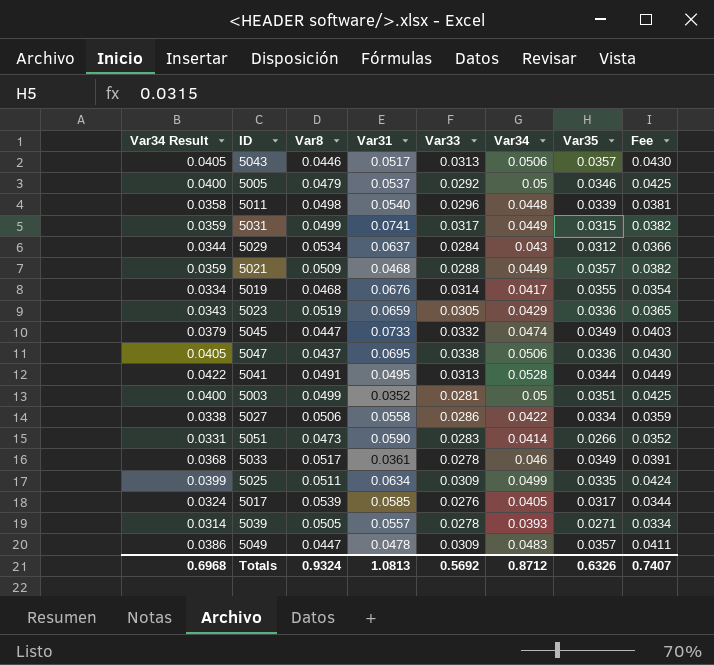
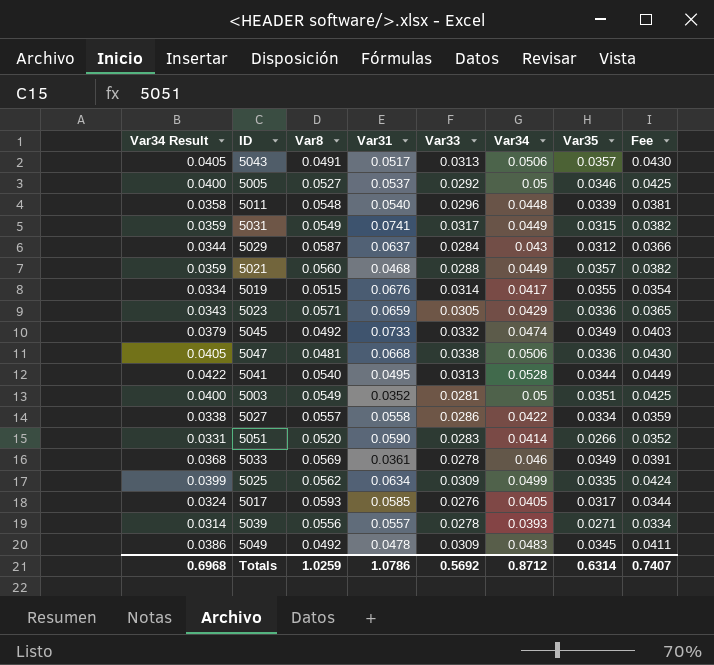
5043 | Var8: 0.0446 -> 0.0491
5005 | Var8: 0.0479 -> 0.0527
5011 | Var8: 0.0498 -> 0.0548
5031 | Var8: 0.0499 -> 0.0549
5029 | Var8: 0.0534 -> 0.0587
5021 | Var8: 0.0509 -> 0.0560
5019 | Var8: 0.0468 -> 0.0515
5023 | Var8: 0.0519 -> 0.0571
5045 | Var8: 0.0447 -> 0.0492
5047 | Var8: 0.0437 -> 0.0481
5047 | Var31: 0.0695 -> 0.0668
5041 | Var8: 0.0491 -> 0.0540
5003 | Var8: 0.0499 -> 0.0549
5027 | Var8: 0.0506 -> 0.0557
5051 | Var8: 0.0473 -> 0.0520
5033 | Var8: 0.0517 -> 0.0569
5025 | Var8: 0.0511 -> 0.0562
5017 | Var8: 0.0539 -> 0.0593
5039 | Var8: 0.0505 -> 0.0556
5049 | Var8: 0.0447 -> 0.0492
5049 | Var35: 0.0357 -> 0.0345
Totals | Var8: 0.9324 -> 1.0259
Totals | Var31: 1.0813 -> 1.0786
Totals | Var35: 0.6326 -> 0.6314

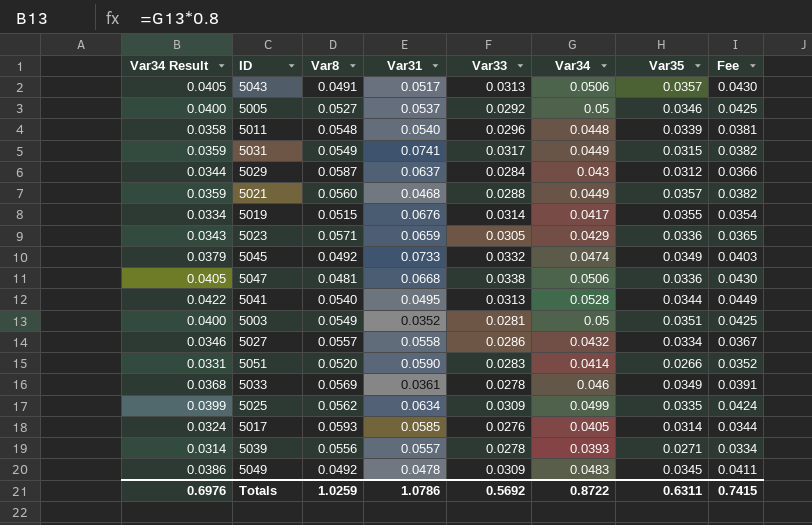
5027 | Var34 Result: 0.0338 -> 0.0346
5027 | Var34: 0.0422 -> 0.0432
5027 | Fee: 0.0359 -> 0.0367
5017 | Var35: 0.0317 -> 0.0314
Totals | Var34 Result: 0.6968 -> 0.6976
Totals | Var34: 0.8712 -> 0.8722
Totals | Var35: 0.6314 -> 0.6311
Totals | Fee: 0.7407 -> 0.7415

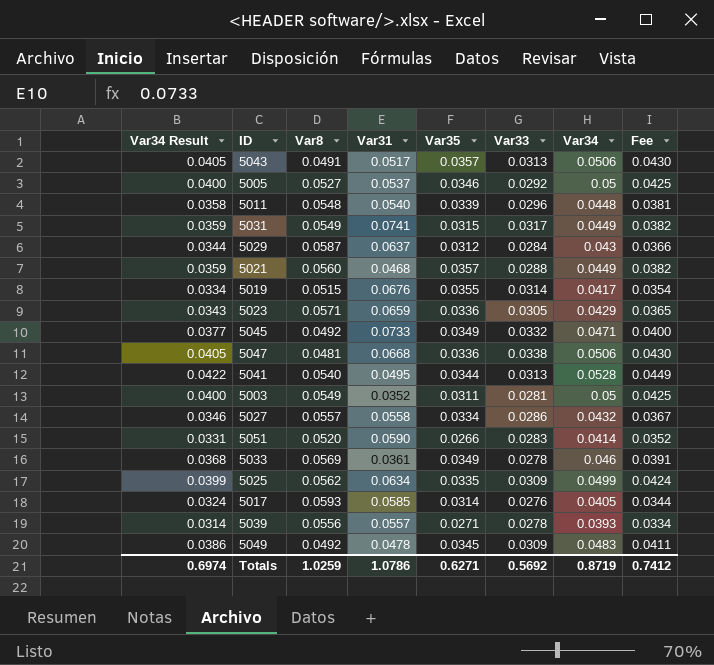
column Var35 | position: 7 -> 5
5045 | Var34 Result: 0.0379 -> 0.0377
5045 | Var34: 0.0474 -> 0.0471
5045 | Fee: 0.0403 -> 0.0400
5003 | Var35: 0.0351 -> 0.0311
Totals | Var34 Result: 0.6976 -> 0.6974
Totals | Var35: 0.6311 -> 0.6271
Totals | Var34: 0.8722 -> 0.8719
Totals | Fee: 0.7415 -> 0.7412

